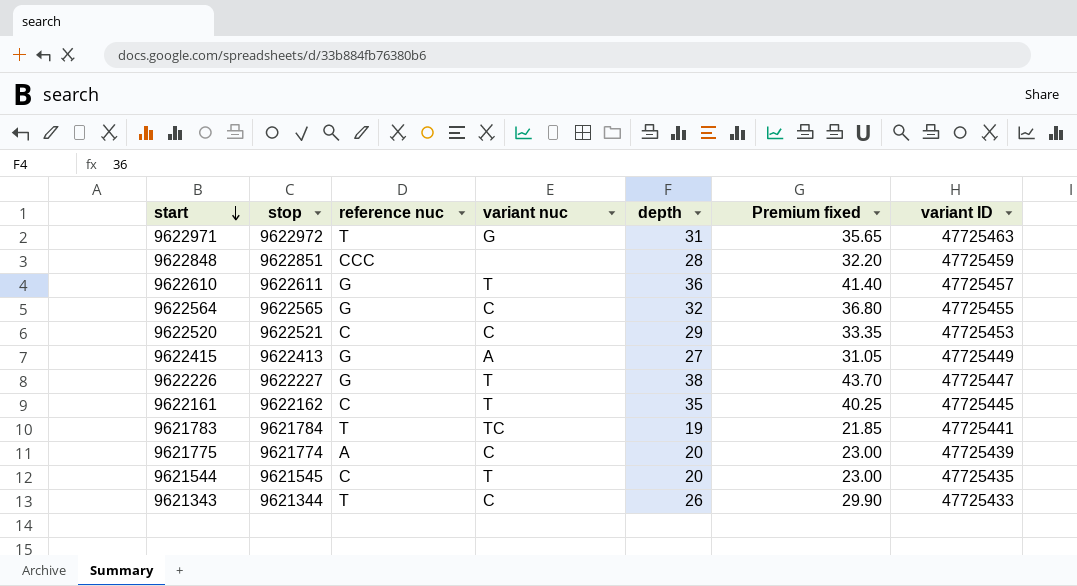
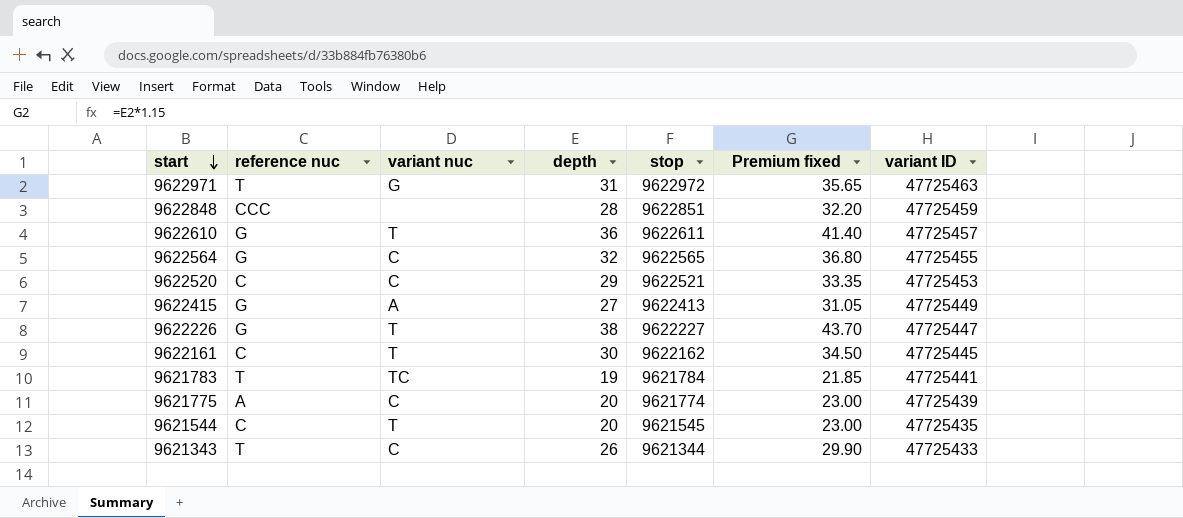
column stop | position: 2 -> 5
9622161 | depth: 35 -> 30
9622161 | Premium fixed: 40.25 -> 34.50

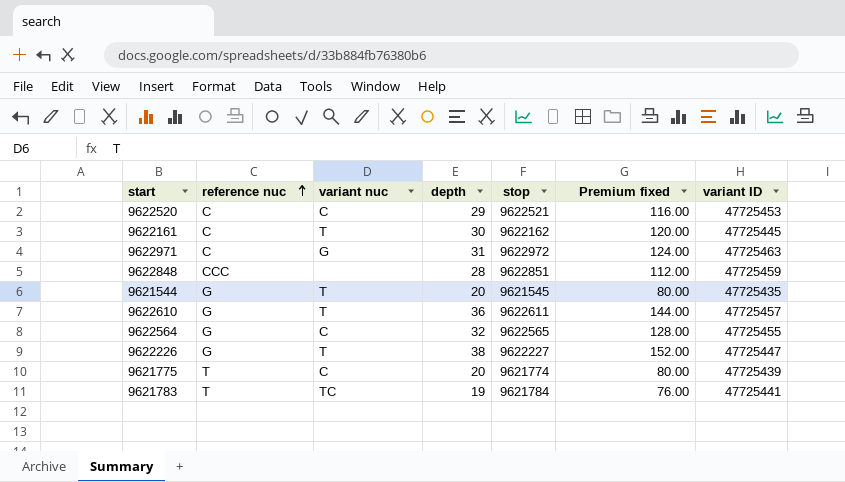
row order: start descending -> reference nuc ascending
column Premium fixed | formula: [depth] * 1.15 -> [depth] * 4
row 9622415: G | A | 27 | 9622413 | 31.05 | 47725449 -> none
row 9621343: T | C | 26 | 9621344 | 29.90 | 47725433 -> none
9622971 | reference nuc: T -> C
9621544 | reference nuc: C -> G
9621775 | reference nuc: A -> T

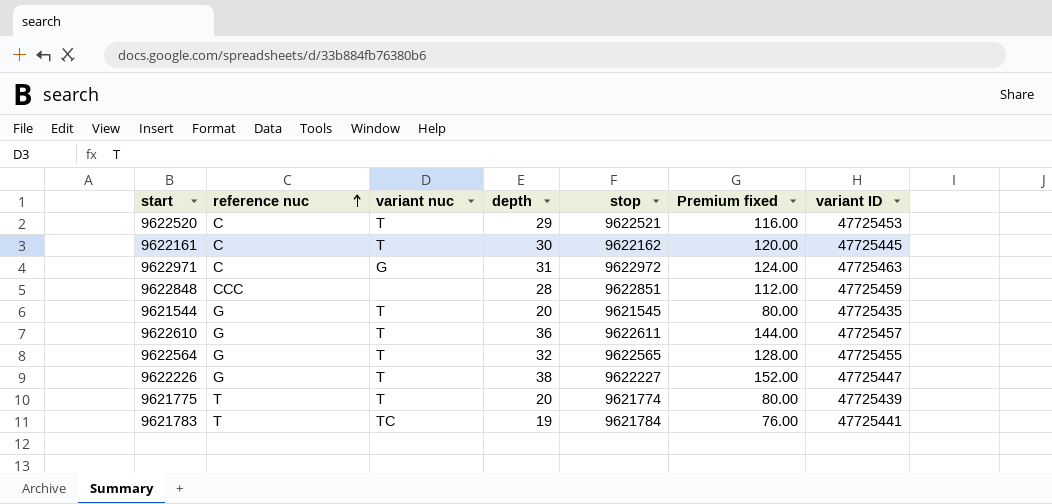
9622520 | variant nuc: C -> T
9622564 | variant nuc: C -> T
9621775 | variant nuc: C -> T

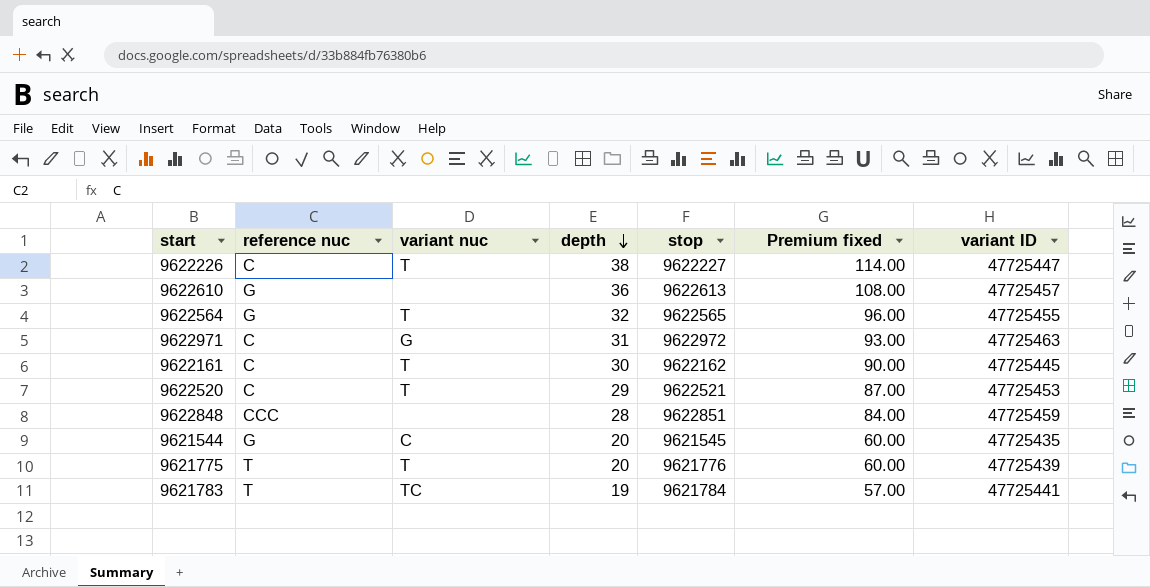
row order: reference nuc ascending -> depth descending
column Premium fixed | formula: [depth] * 4 -> [depth] * 3
9622226 | reference nuc: G -> C
9622610 | variant nuc: T -> none
9622610 | stop: 9622611 -> 9622613
9621544 | variant nuc: T -> C
9621775 | stop: 9621774 -> 9621776

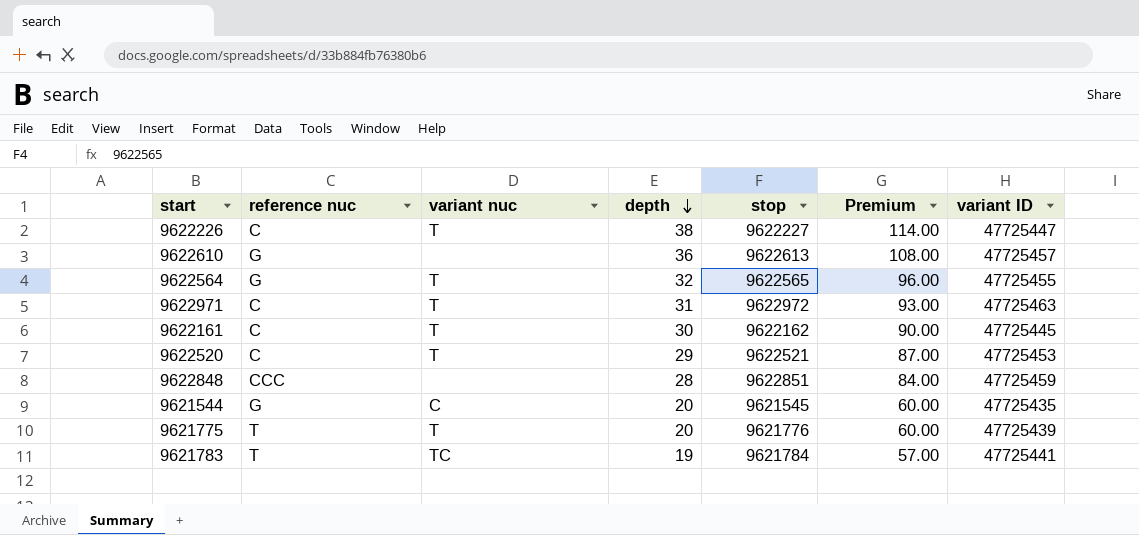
column name: Premium fixed -> Premium
9622971 | variant nuc: G -> T

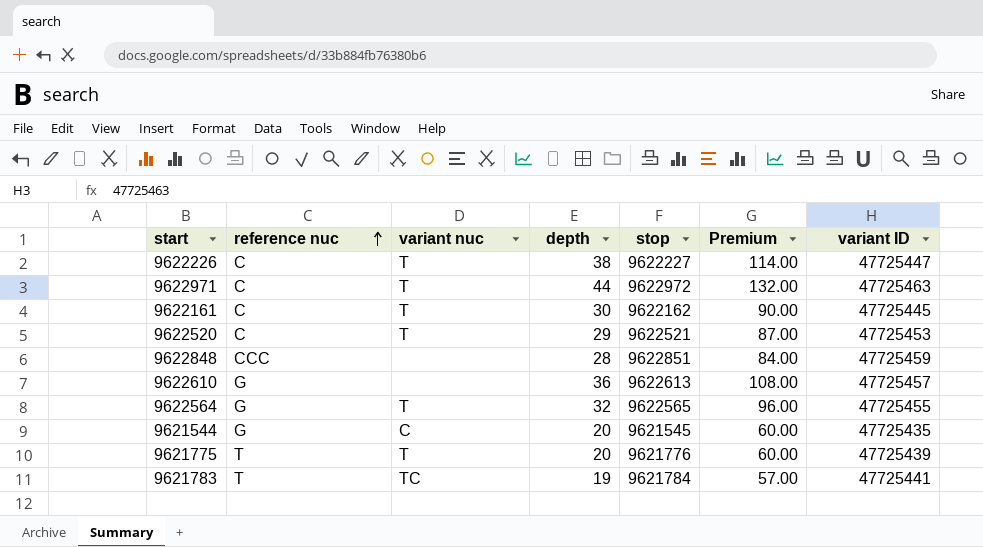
row order: depth descending -> reference nuc ascending
9622971 | depth: 31 -> 44
9622971 | Premium: 93.00 -> 132.00

